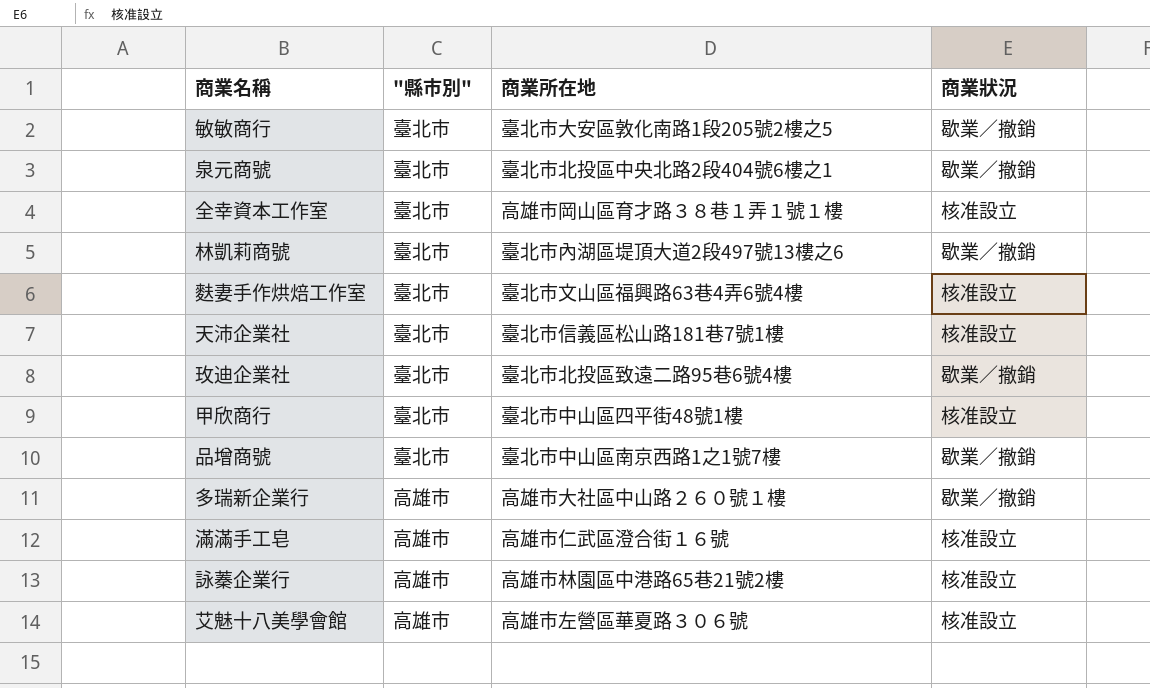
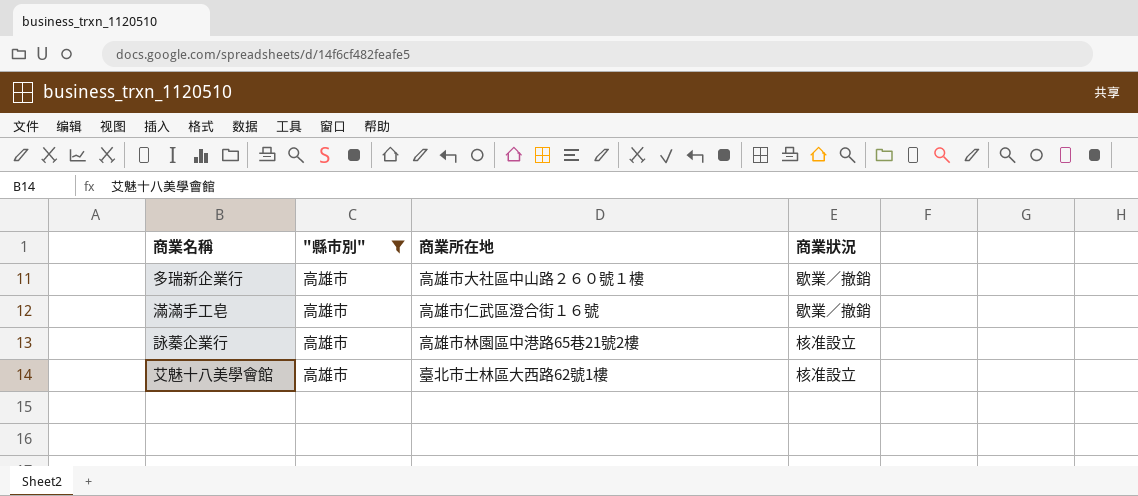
filter: none -> "縣市別" = 高雄市
滿滿手工皂 | 商業狀況: 核准設立 -> 歇業／撤銷
艾魅十八美學會館 | 商業所在地: 高雄市左營區華夏路３０６號 -> 臺北市士林區大西路62號1樓

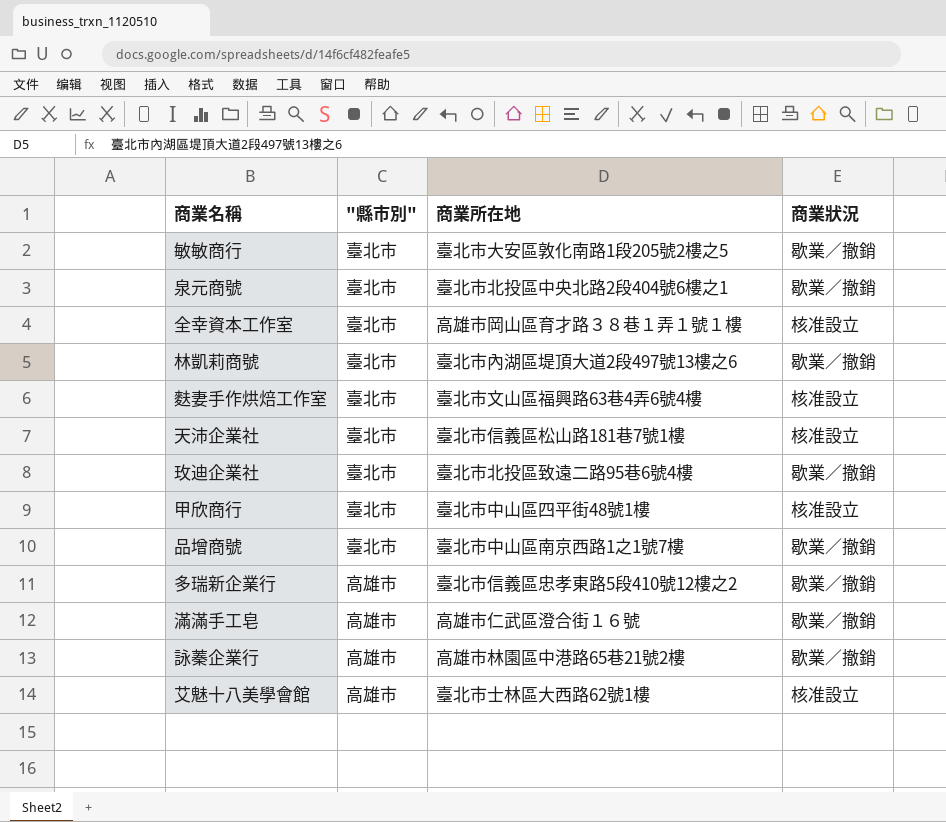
filter: "縣市別" = 高雄市 -> none
多瑞新企業行 | 商業所在地: 高雄市大社區中山路２６０號１樓 -> 臺北市信義區忠孝東路5段410號12樓之2
詠蓁企業行 | 商業狀況: 核准設立 -> 歇業／撤銷

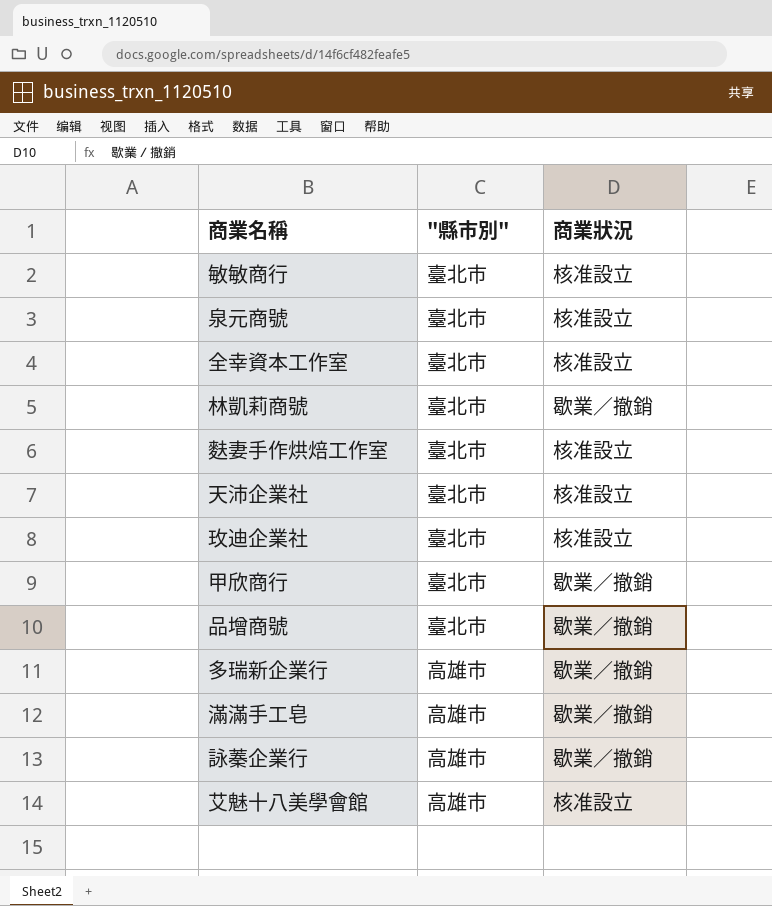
column 商業所在地 | position: 3 -> none
敏敏商行 | 商業狀況: 歇業／撤銷 -> 核准設立
泉元商號 | 商業狀況: 歇業／撤銷 -> 核准設立
玫迪企業社 | 商業狀況: 歇業／撤銷 -> 核准設立
甲欣商行 | 商業狀況: 核准設立 -> 歇業／撤銷

